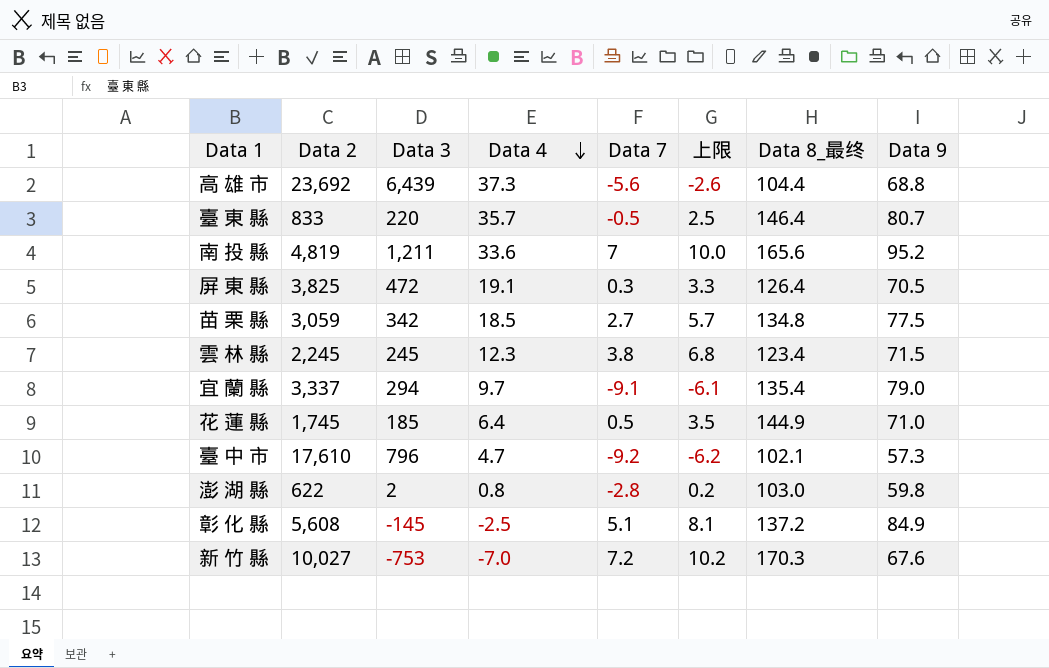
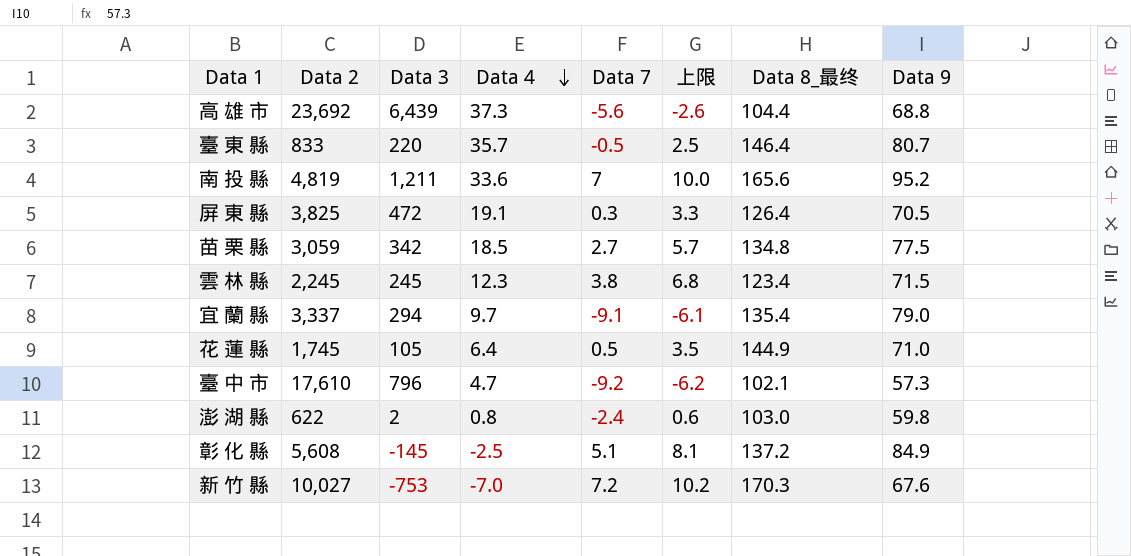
花 蓮 縣 | Data 3: 185 -> 105
澎 湖 縣 | Data 7: -2.8 -> -2.4
澎 湖 縣 | 上限: 0.2 -> 0.6

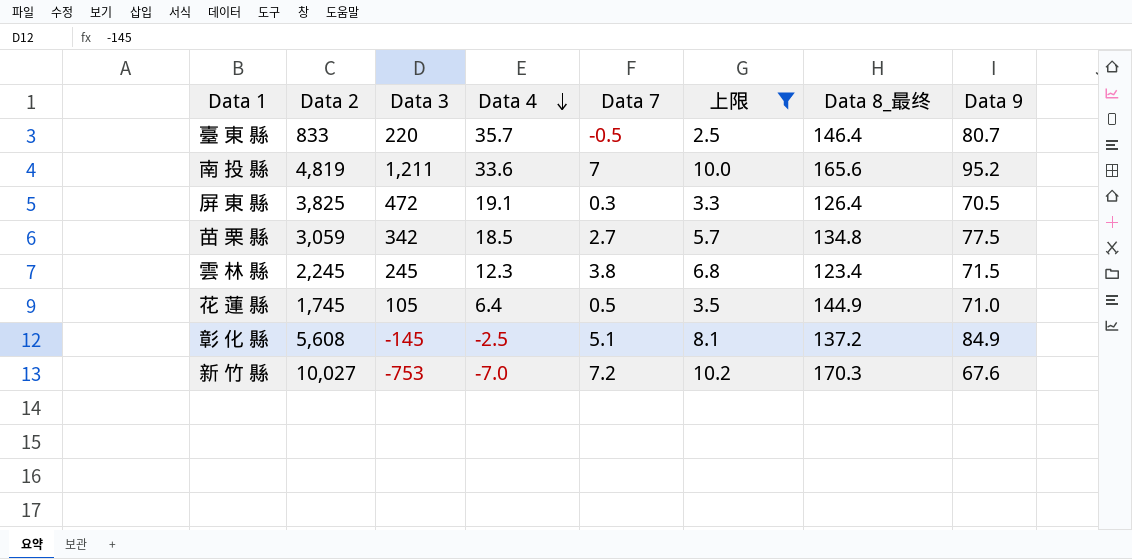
filter: none -> 上限 >= 2.5

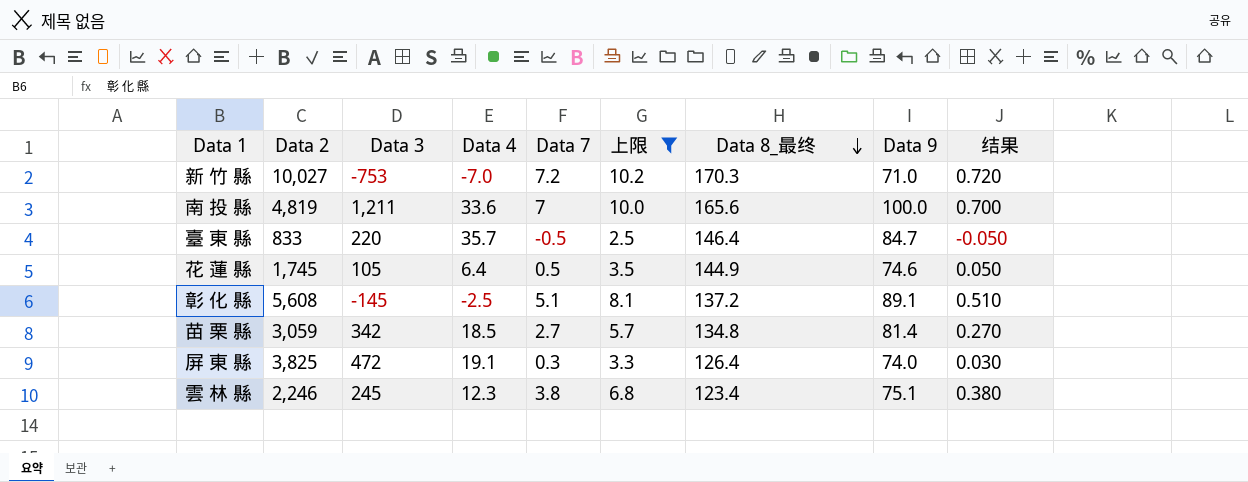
row order: Data 4 descending -> Data 8_最终 descending
column 结果 | formula: none -> [Data 7] * 0.1
新 竹 縣 | Data 9: 67.6 -> 71.0
南 投 縣 | Data 9: 95.2 -> 100.0
臺 東 縣 | Data 9: 80.7 -> 84.7
花 蓮 縣 | Data 9: 71.0 -> 74.6
彰 化 縣 | Data 9: 84.9 -> 89.1
苗 栗 縣 | Data 9: 77.5 -> 81.4
屏 東 縣 | Data 9: 70.5 -> 74.0
雲 林 縣 | Data 2: 2,245 -> 2,246
雲 林 縣 | Data 9: 71.5 -> 75.1

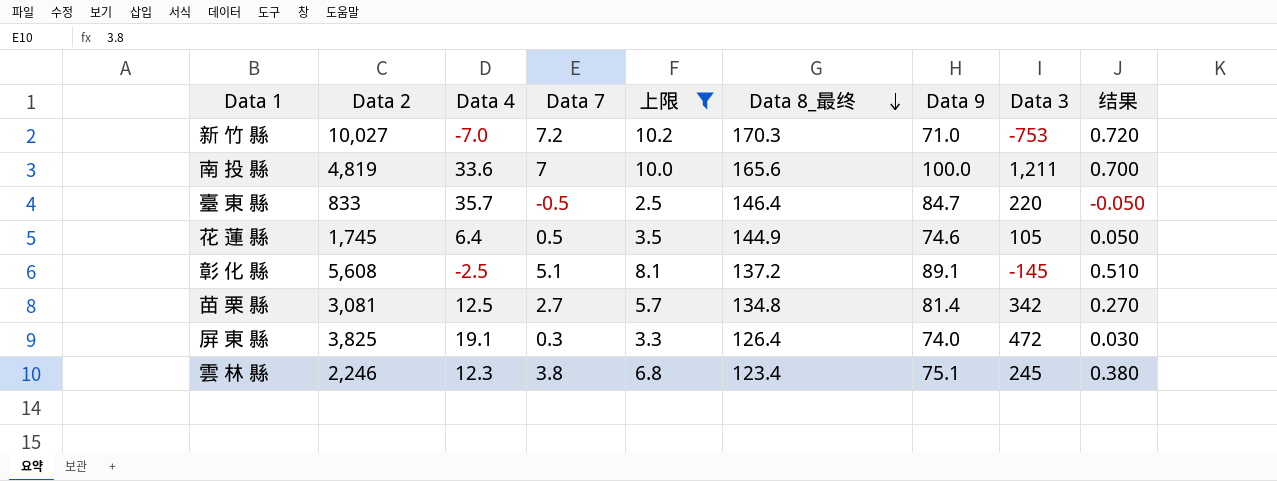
column Data 3 | position: 3 -> 8
苗 栗 縣 | Data 2: 3,059 -> 3,081
苗 栗 縣 | Data 4: 18.5 -> 12.5

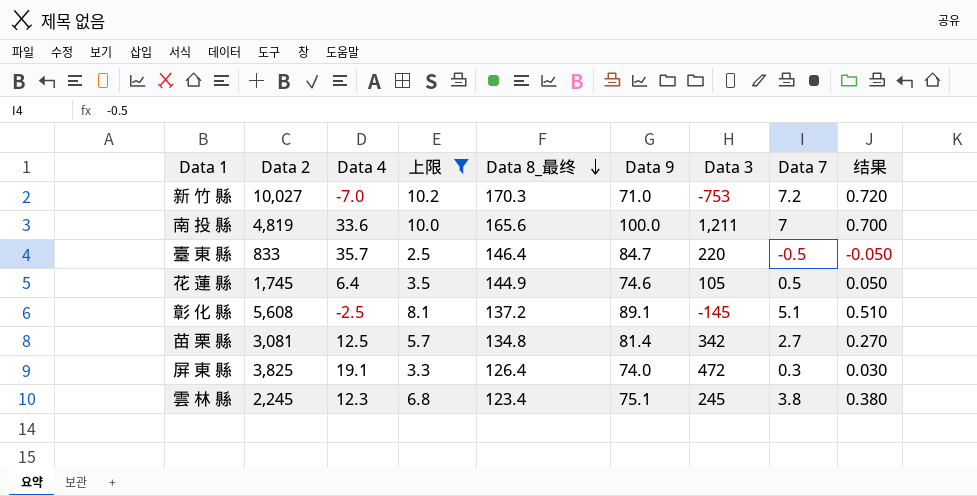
column Data 7 | position: 4 -> 8
雲 林 縣 | Data 2: 2,246 -> 2,245

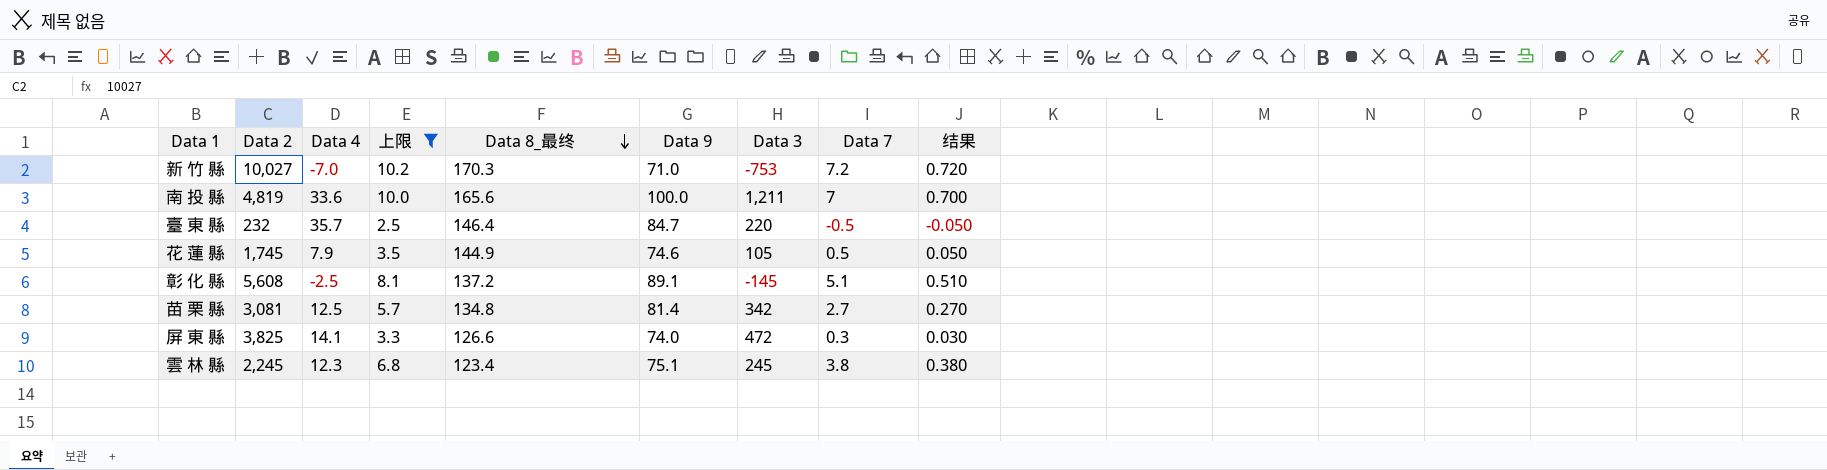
臺 東 縣 | Data 2: 833 -> 232
花 蓮 縣 | Data 4: 6.4 -> 7.9
屏 東 縣 | Data 4: 19.1 -> 14.1
屏 東 縣 | Data 8_最终: 126.4 -> 126.6

